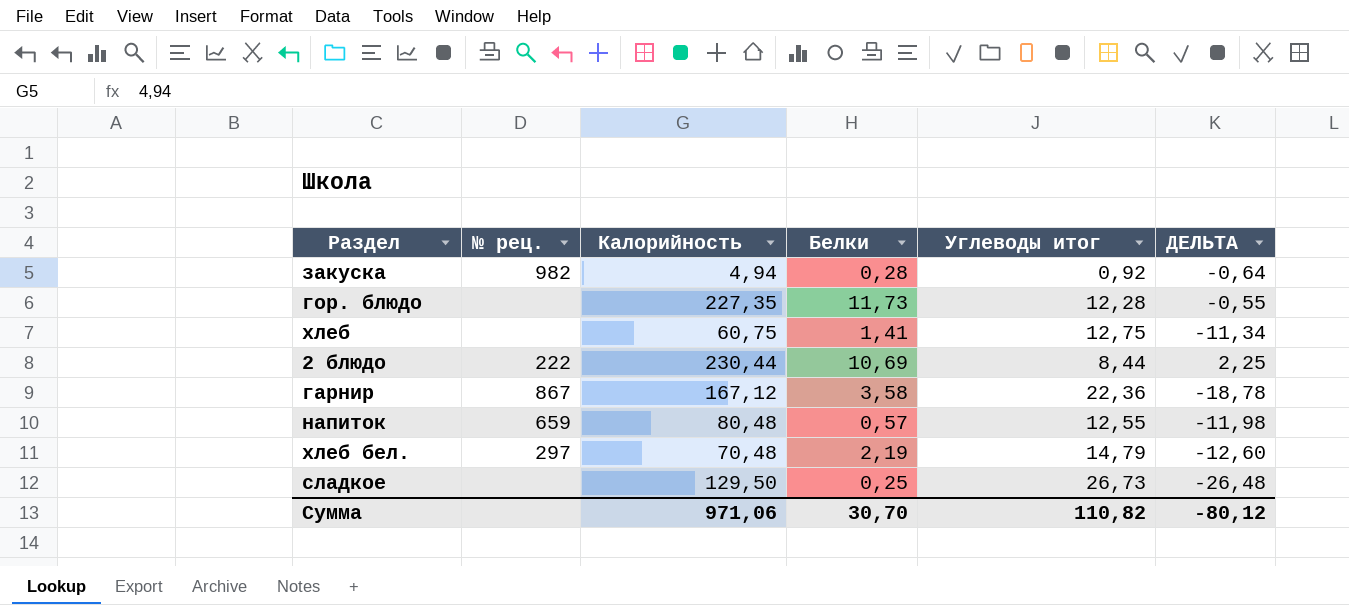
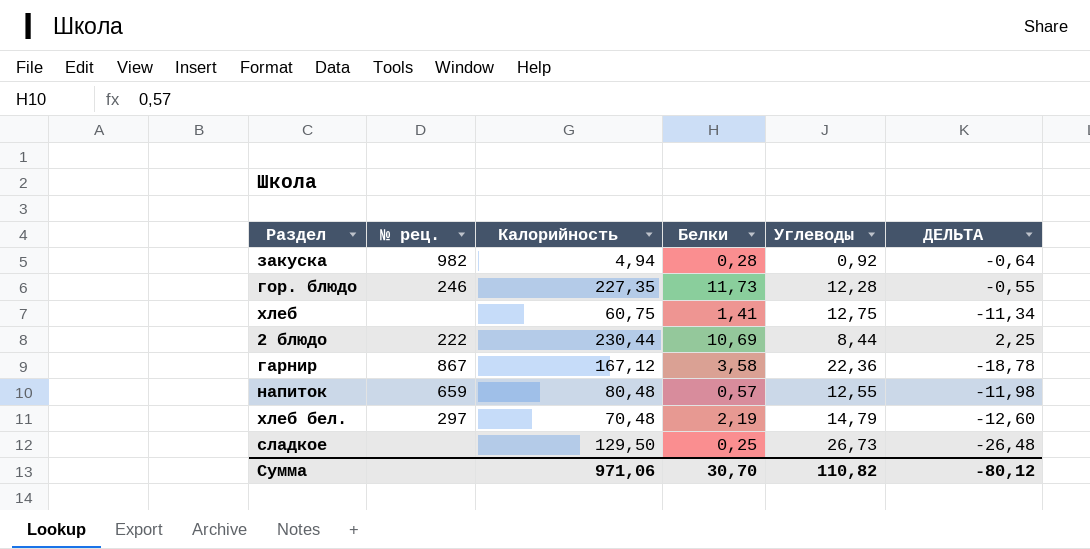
column name: Углеводы итог -> Углеводы
гор. блюдо | № рец.: none -> 246

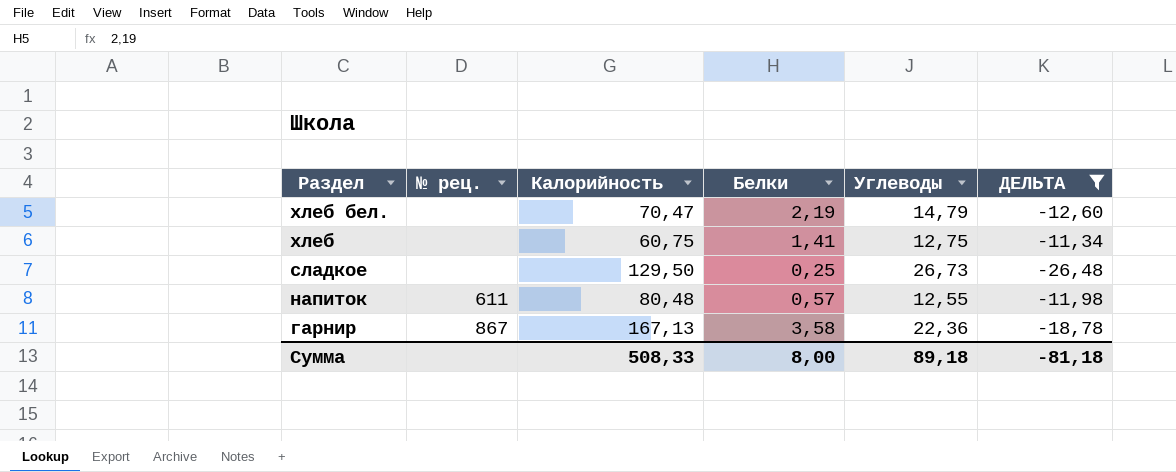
filter: none -> ДЕЛЬТА <= -11,34
row order: none -> Раздел descending
хлеб бел. | № рец.: 297 -> none
хлеб бел. | Калорийность: 70,48 -> 70,47
напиток | № рец.: 659 -> 611
гарнир | Калорийность: 167,12 -> 167,13
Сумма | Калорийность: 971,06 -> 508,33
Сумма | Белки: 30,70 -> 8,00
Сумма | Углеводы: 110,82 -> 89,18
Сумма | ДЕЛЬТА: -80,12 -> -81,18

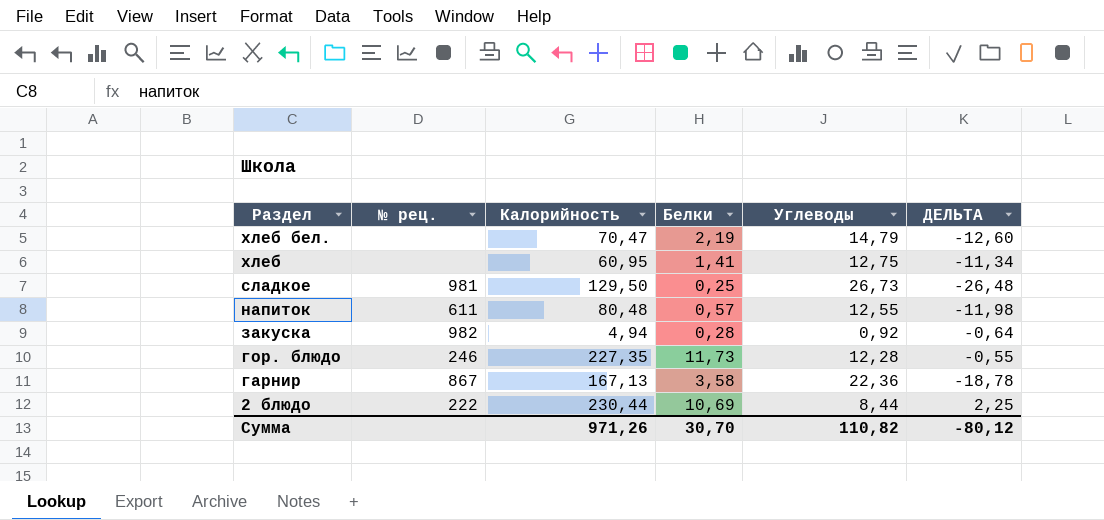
filter: ДЕЛЬТА <= -11,34 -> none
хлеб | Калорийность: 60,75 -> 60,95
сладкое | № рец.: none -> 981
Сумма | Калорийность: 508,33 -> 971,26
Сумма | Белки: 8,00 -> 30,70
Сумма | Углеводы: 89,18 -> 110,82
Сумма | ДЕЛЬТА: -81,18 -> -80,12

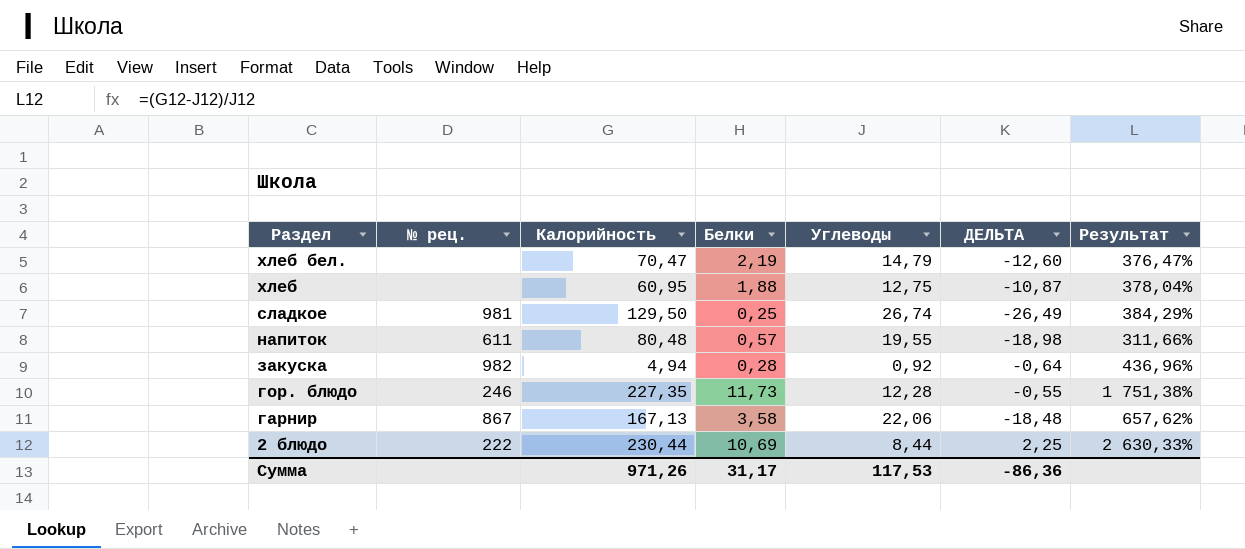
column Результат | formula: none -> ([Калорийность] - [Углеводы]) / [Углеводы]
хлеб | Белки: 1,41 -> 1,88
хлеб | ДЕЛЬТА: -11,34 -> -10,87
сладкое | Углеводы: 26,73 -> 26,74
сладкое | ДЕЛЬТА: -26,48 -> -26,49
напиток | Углеводы: 12,55 -> 19,55
напиток | ДЕЛЬТА: -11,98 -> -18,98
гарнир | Углеводы: 22,36 -> 22,06
гарнир | ДЕЛЬТА: -18,78 -> -18,48
Сумма | Белки: 30,70 -> 31,17
Сумма | Углеводы: 110,82 -> 117,53
Сумма | ДЕЛЬТА: -80,12 -> -86,36

